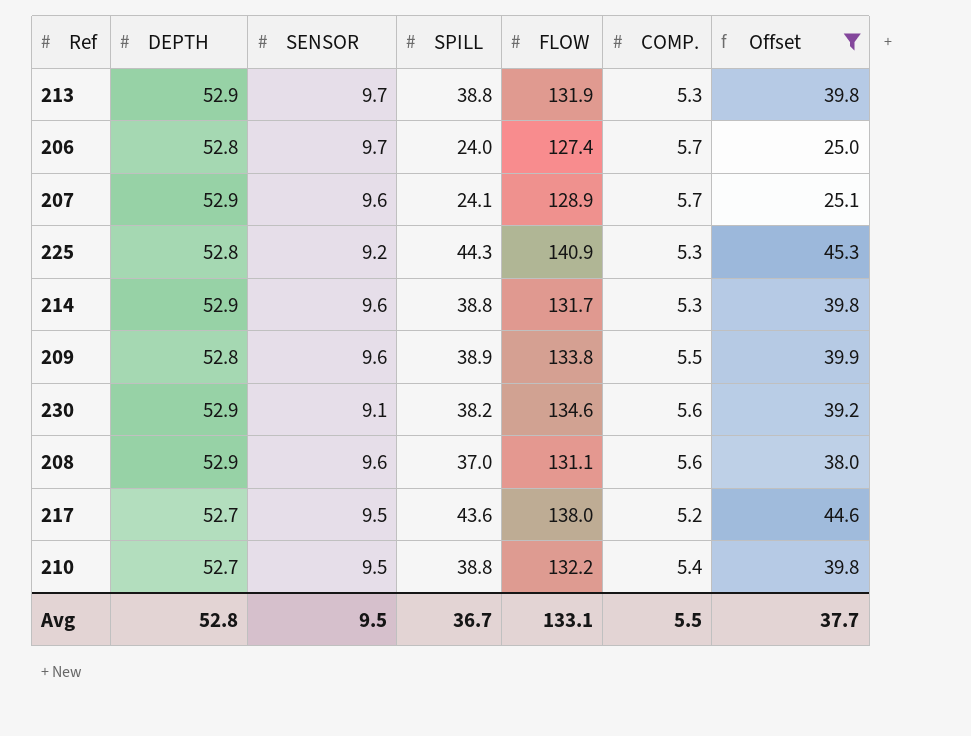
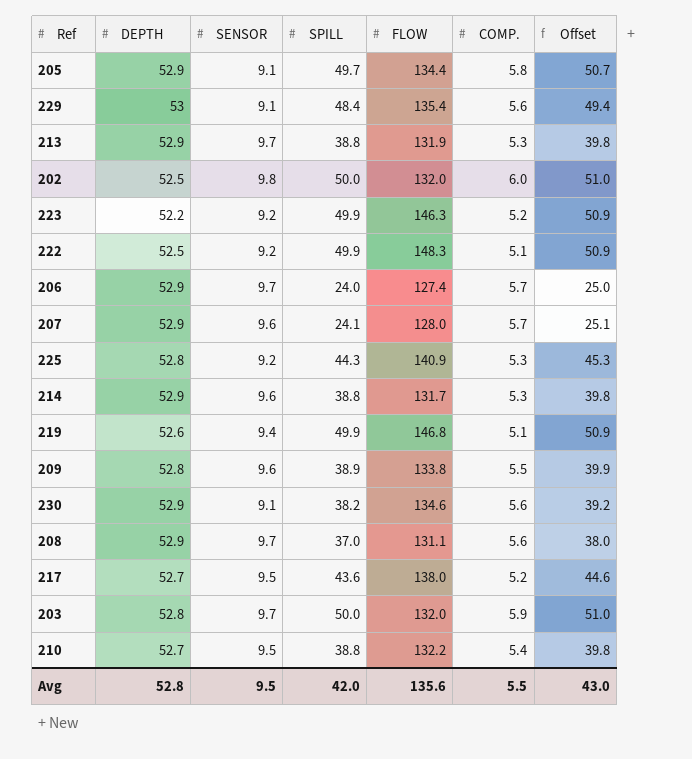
filter: Offset <= 45.3 -> none
206 | DEPTH: 52.8 -> 52.9
207 | FLOW: 128.9 -> 128.0
208 | SENSOR: 9.6 -> 9.7
Avg | SPILL: 36.7 -> 42.0
Avg | FLOW: 133.1 -> 135.6
Avg | Offset: 37.7 -> 43.0

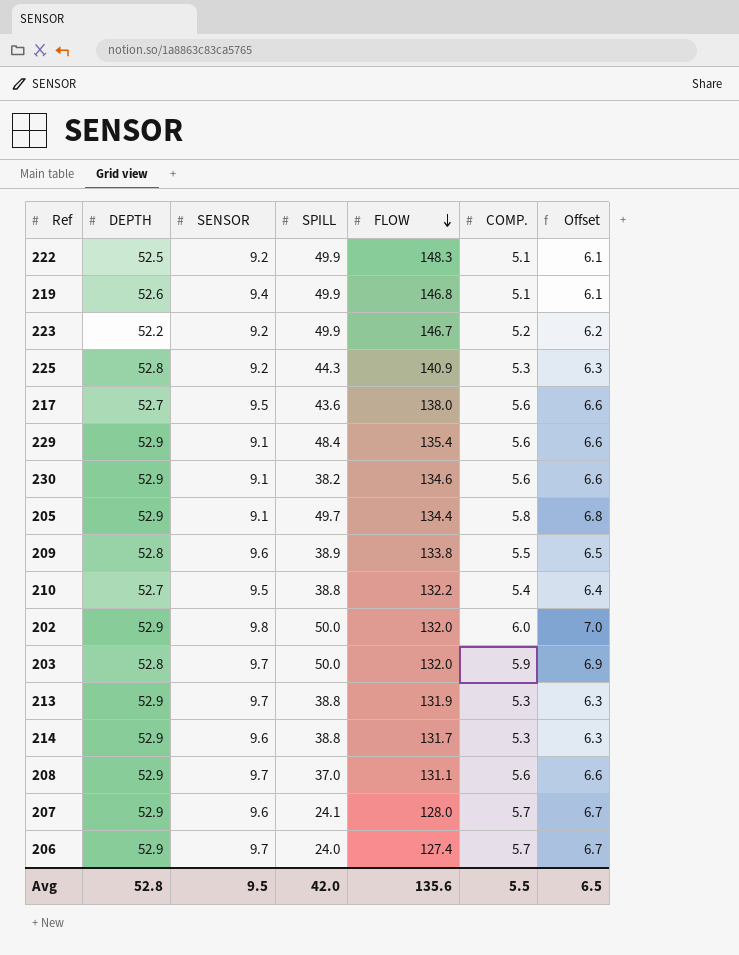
row order: none -> FLOW descending
column Offset | formula: [SPILL] + 1 -> [COMP.] + 1
223 | FLOW: 146.3 -> 146.7
217 | COMP.: 5.2 -> 5.6
229 | DEPTH: 53 -> 52.9
202 | DEPTH: 52.5 -> 52.9
Avg | Offset: 43.0 -> 6.5

